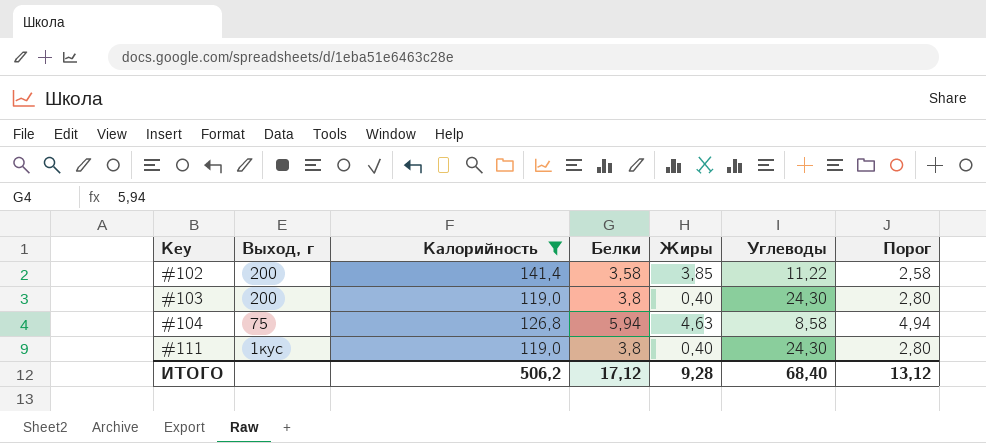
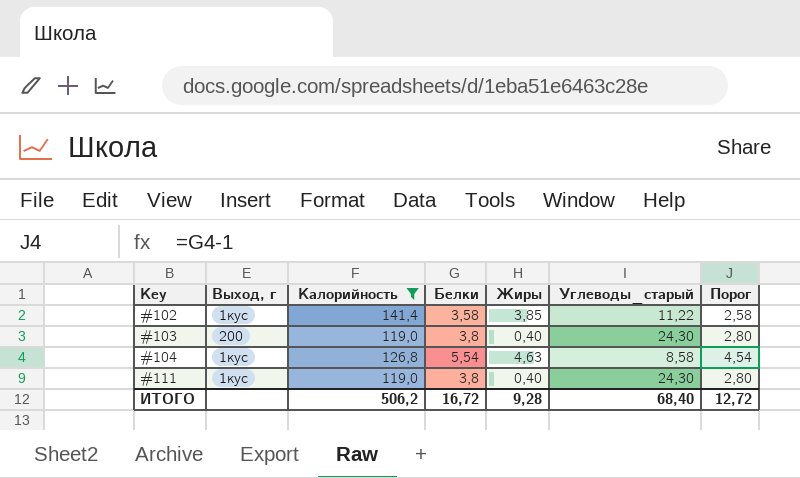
column name: Углеводы -> Углеводы_старый
#102 | Выход, г: 200 -> 1кус
#104 | Выход, г: 75 -> 1кус
#104 | Белки: 5,94 -> 5,54
#104 | Порог: 4,94 -> 4,54
ИТОГО | Белки: 17,12 -> 16,72
ИТОГО | Порог: 13,12 -> 12,72

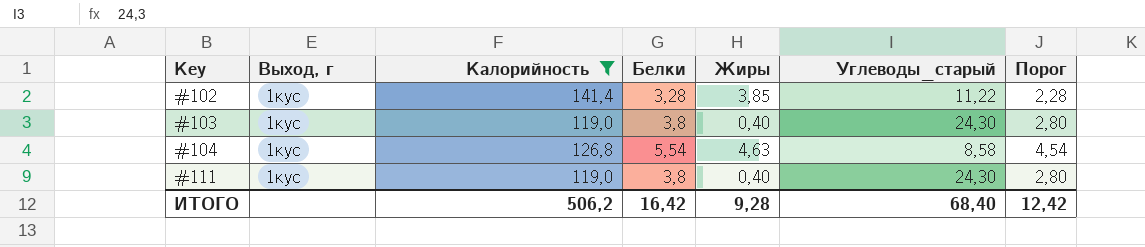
#102 | Белки: 3,58 -> 3,28
#102 | Порог: 2,58 -> 2,28
#103 | Выход, г: 200 -> 1кус
ИТОГО | Белки: 16,72 -> 16,42
ИТОГО | Порог: 12,72 -> 12,42

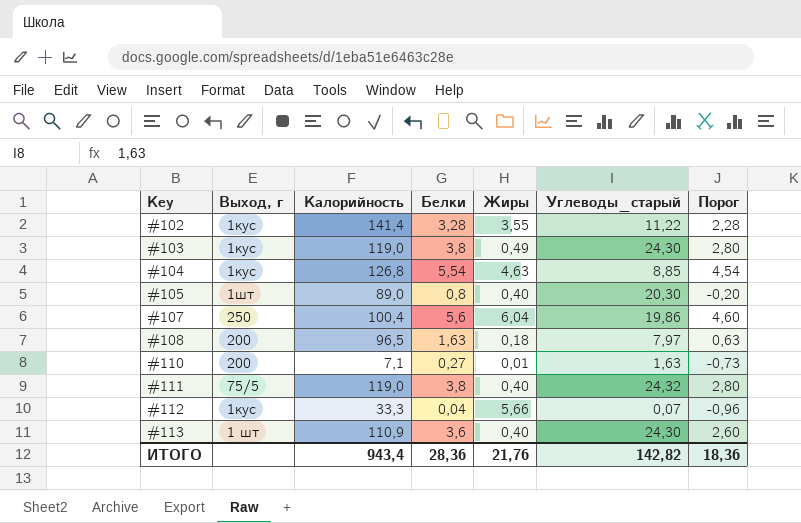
filter: Калорийность >= 119,0 -> none
#102 | Жиры: 3,85 -> 3,55
#103 | Жиры: 0,40 -> 0,49
#104 | Углеводы_старый: 8,58 -> 8,85
#111 | Выход, г: 1кус -> 75/5
#111 | Углеводы_старый: 24,30 -> 24,32
ИТОГО | Калорийность: 506,2 -> 943,4
ИТОГО | Белки: 16,42 -> 28,36
ИТОГО | Жиры: 9,28 -> 21,76
ИТОГО | Углеводы_старый: 68,40 -> 142,82
ИТОГО | Порог: 12,42 -> 18,36

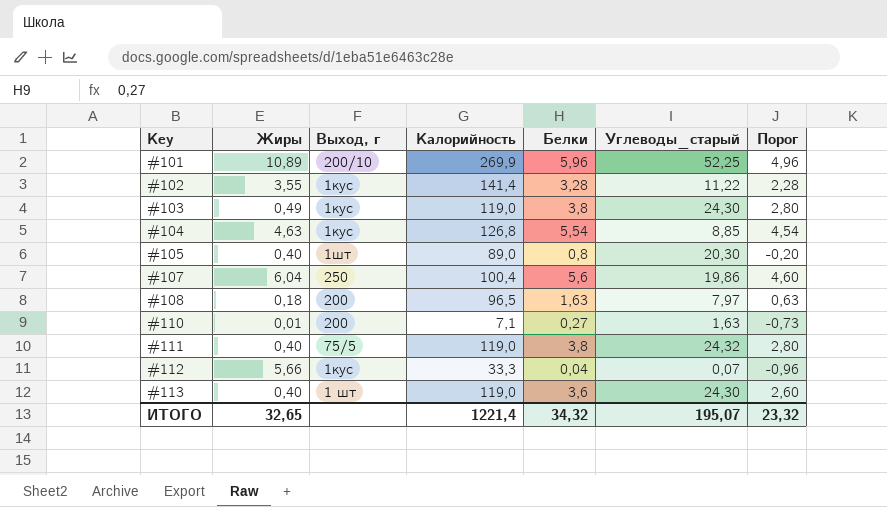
column Жиры | position: 5 -> 2
row #101: none -> 10,89 | 200/10 | 269,9 | 5,96 | 52,25 | 4,96
#113 | Калорийность: 110,9 -> 119,0
ИТОГО | Жиры: 21,76 -> 32,65
ИТОГО | Калорийность: 943,4 -> 1221,4
ИТОГО | Белки: 28,36 -> 34,32
ИТОГО | Углеводы_старый: 142,82 -> 195,07
ИТОГО | Порог: 18,36 -> 23,32

